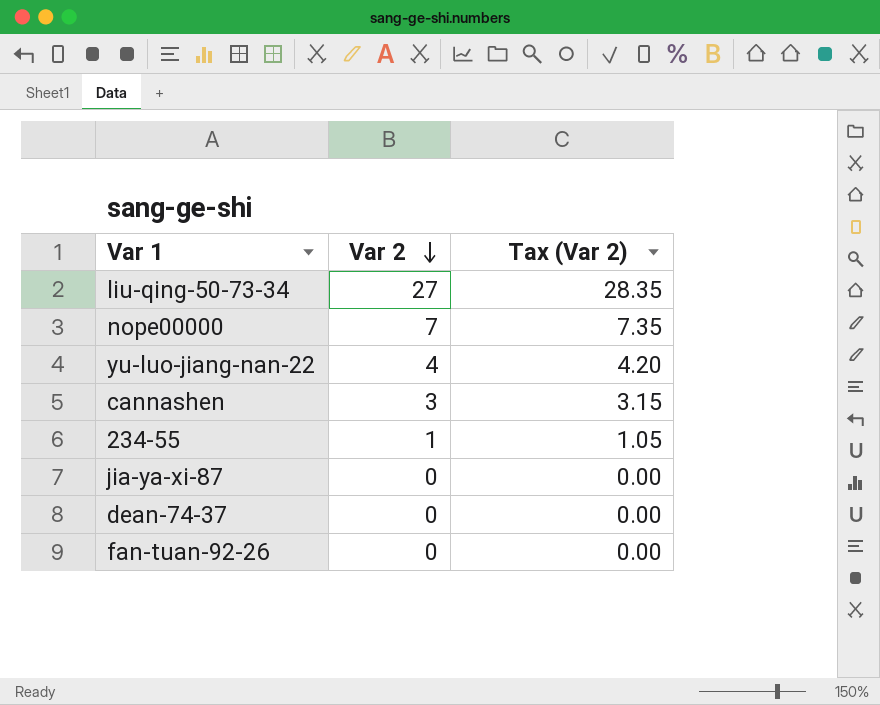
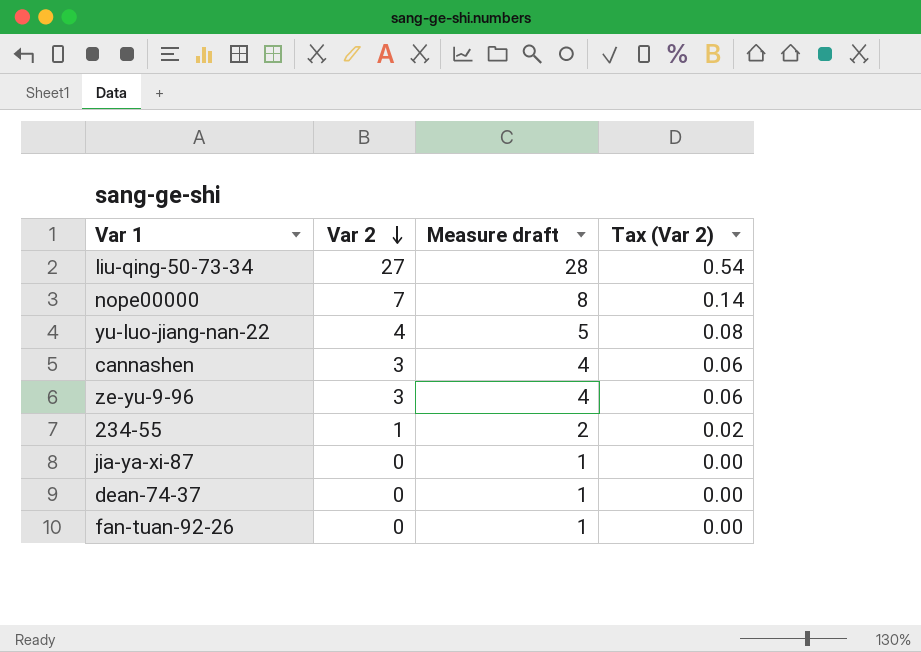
column Measure draft | formula: none -> [Var 2] + 1
column Tax (Var 2) | formula: [Var 2] * 1.05 -> [Var 2] * 0.02
row ze-yu-9-96: none -> 3 | 4 | 0.06

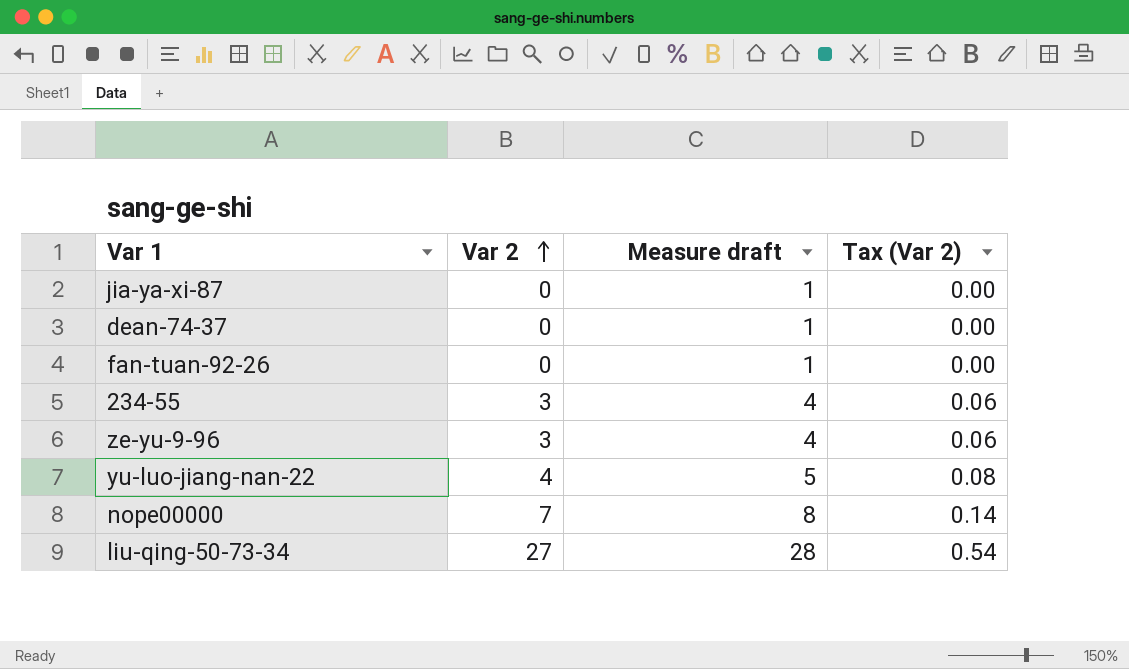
row order: Var 2 descending -> Var 2 ascending
row cannashen: 3 | 4 | 0.06 -> none
234-55 | Var 2: 1 -> 3
234-55 | Measure draft: 2 -> 4
234-55 | Tax (Var 2): 0.02 -> 0.06

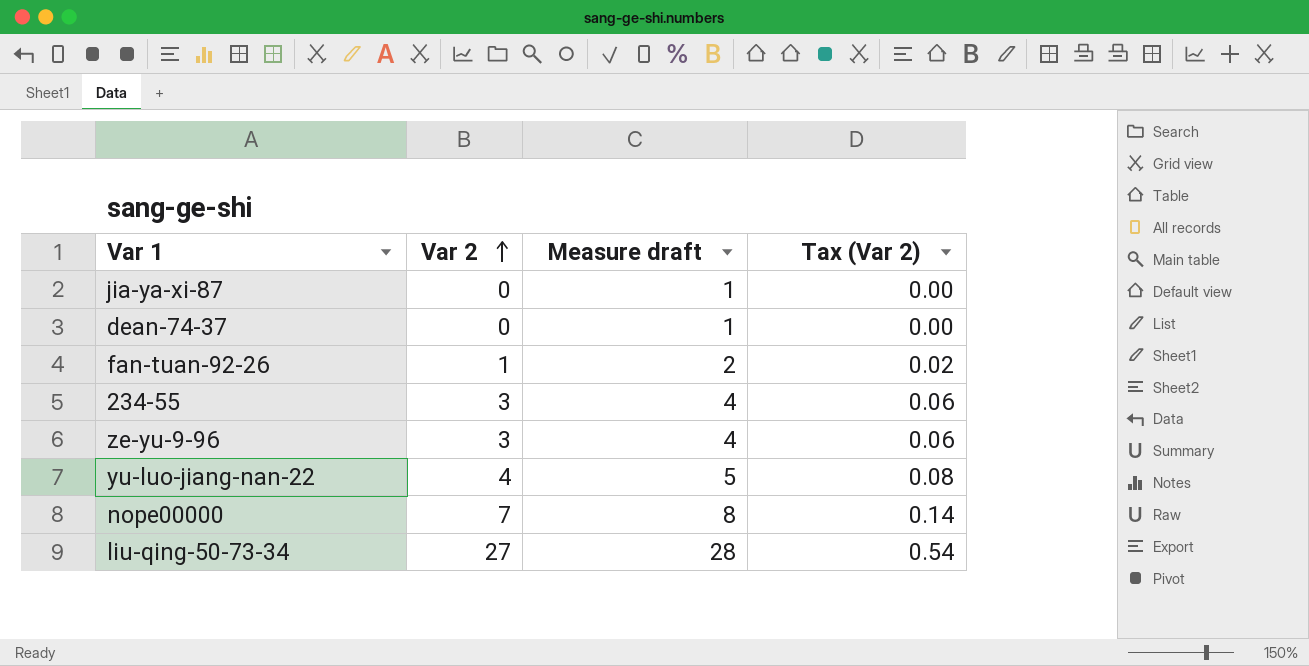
fan-tuan-92-26 | Var 2: 0 -> 1
fan-tuan-92-26 | Measure draft: 1 -> 2
fan-tuan-92-26 | Tax (Var 2): 0.00 -> 0.02

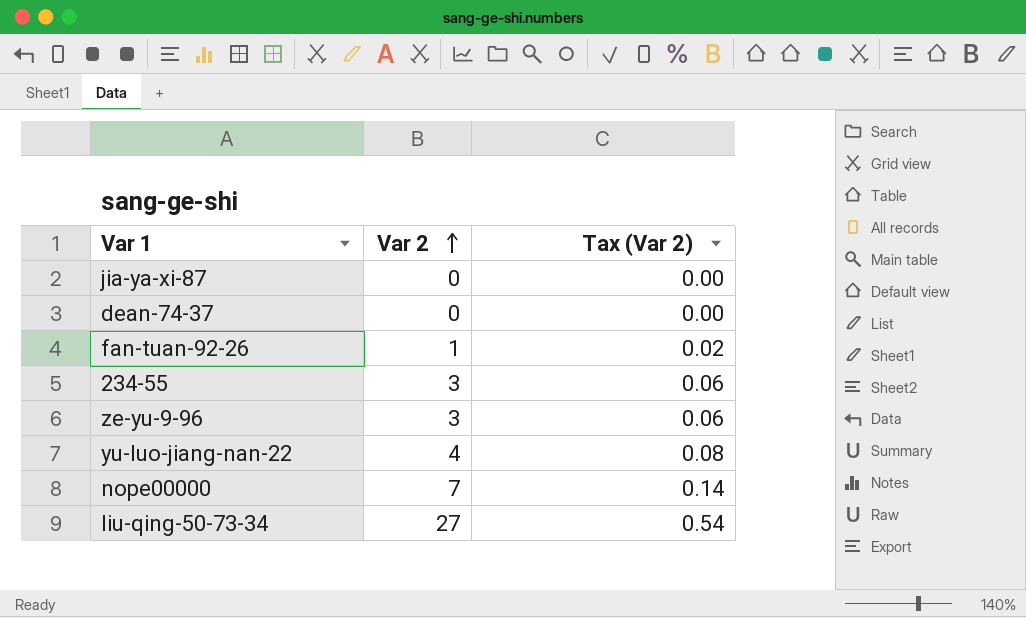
column Measure draft | formula: [Var 2] + 1 -> none

